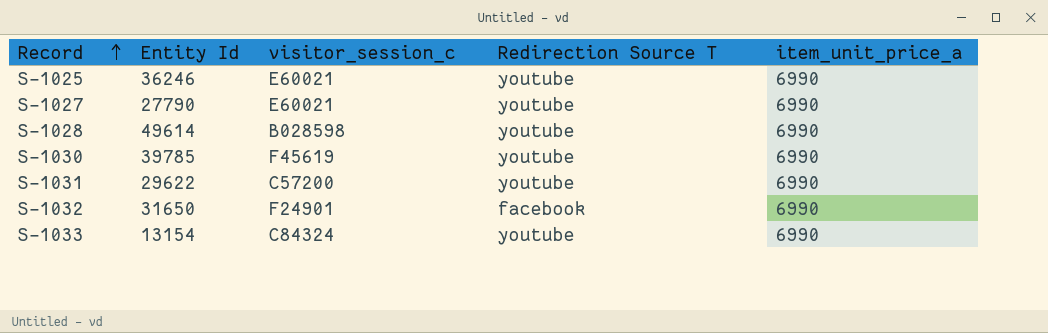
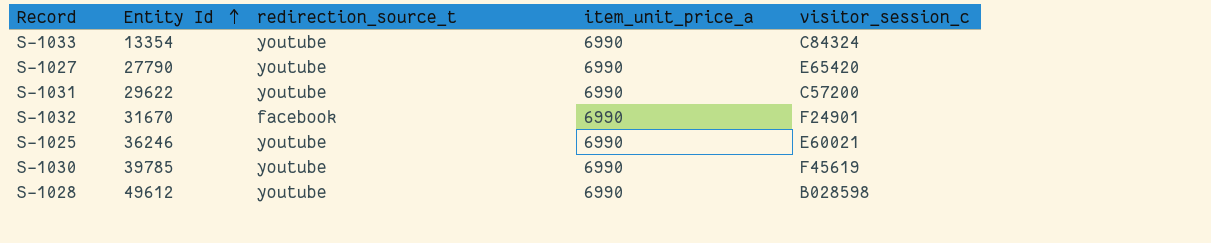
row order: Record ascending -> Entity Id ascending
column name: Redirection Source T -> redirection_source_t
column visitor_session_c | position: 3 -> 5
S-1033 | Entity Id: 13154 -> 13354
S-1027 | visitor_session_c: E60021 -> E65420
S-1032 | Entity Id: 31650 -> 31670
S-1028 | Entity Id: 49614 -> 49612

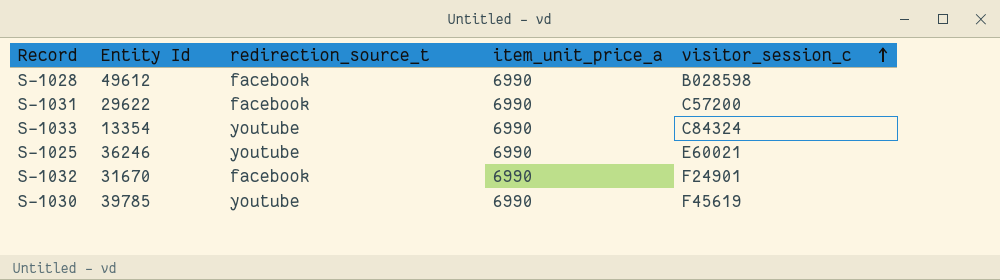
row order: Entity Id ascending -> visitor_session_c ascending
row S-1027: 27790 | youtube | 6990 | E65420 -> none
S-1028 | redirection_source_t: youtube -> facebook
S-1031 | redirection_source_t: youtube -> facebook

